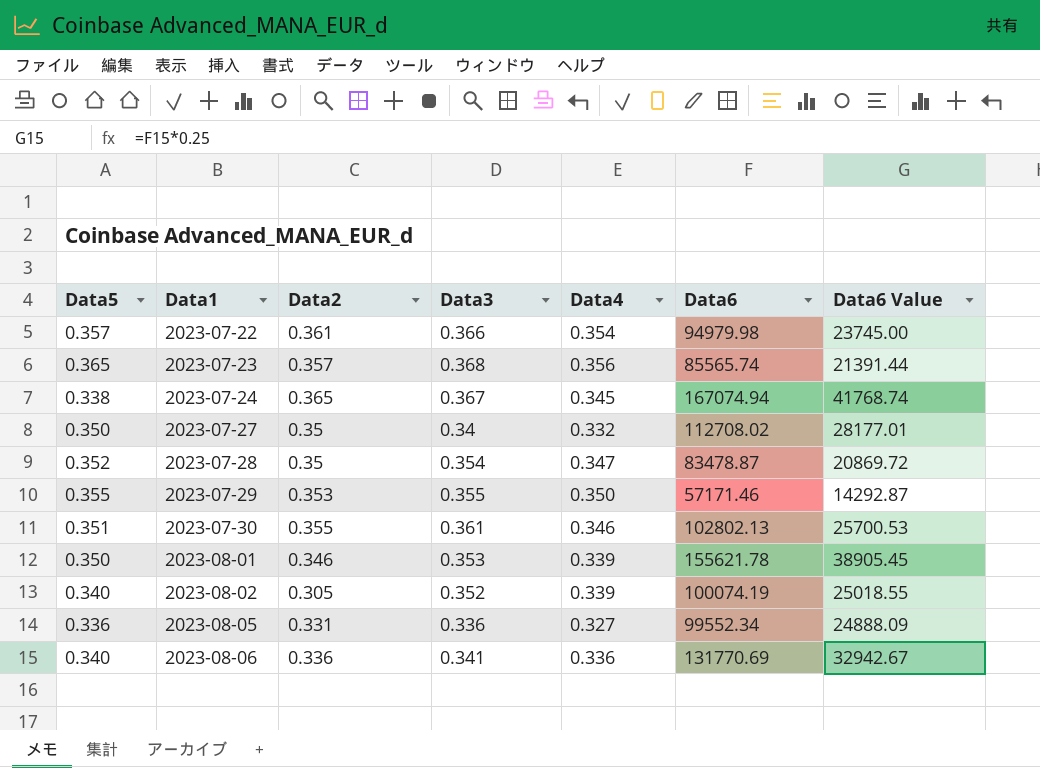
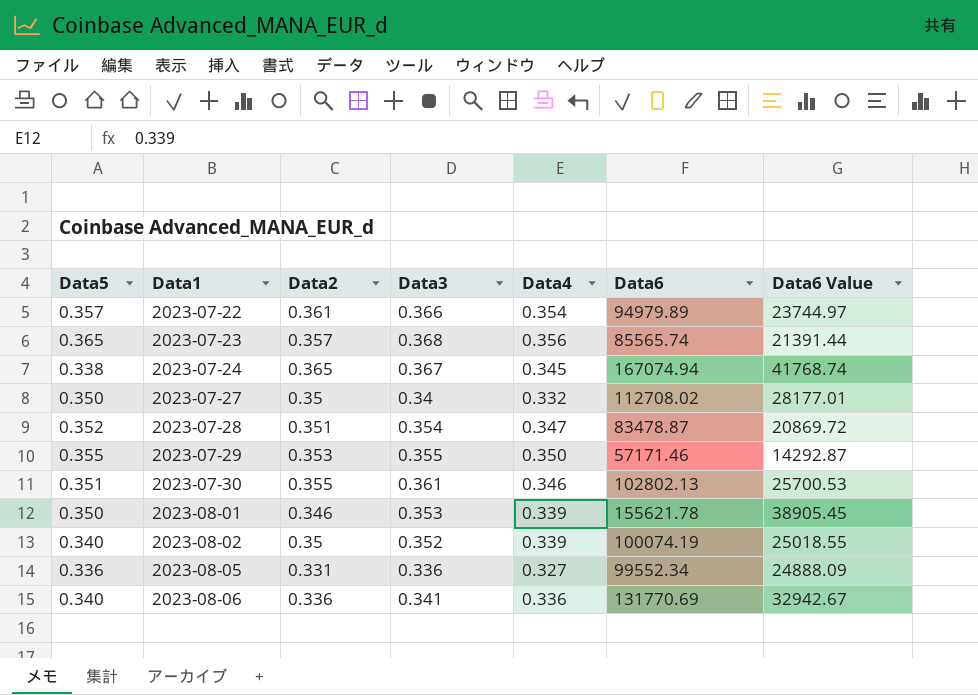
2023-07-22 | Data6: 94979.98 -> 94979.89
2023-07-22 | Data6 Value: 23745.00 -> 23744.97
2023-07-28 | Data2: 0.35 -> 0.351
2023-08-02 | Data2: 0.305 -> 0.35

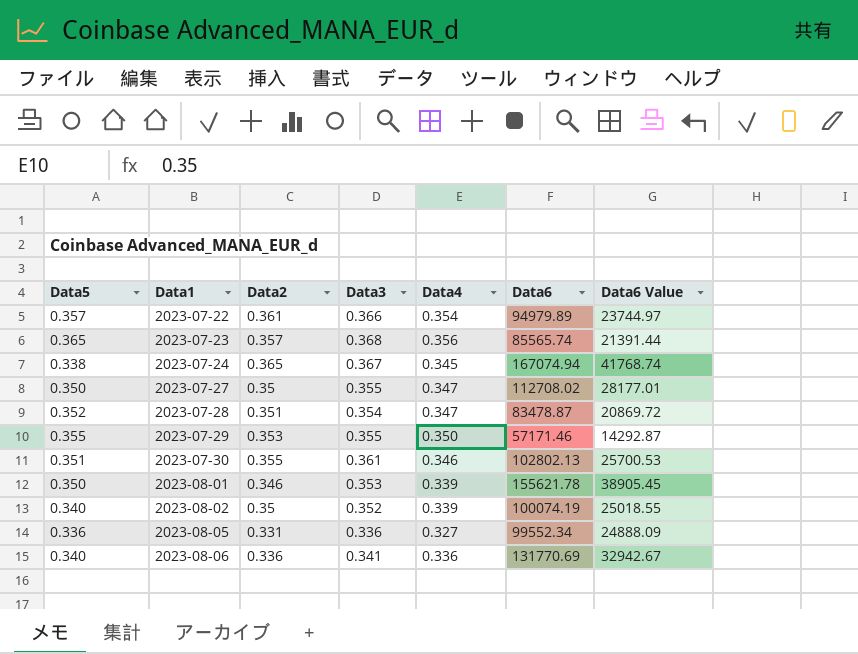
2023-07-27 | Data3: 0.34 -> 0.355
2023-07-27 | Data4: 0.332 -> 0.347

